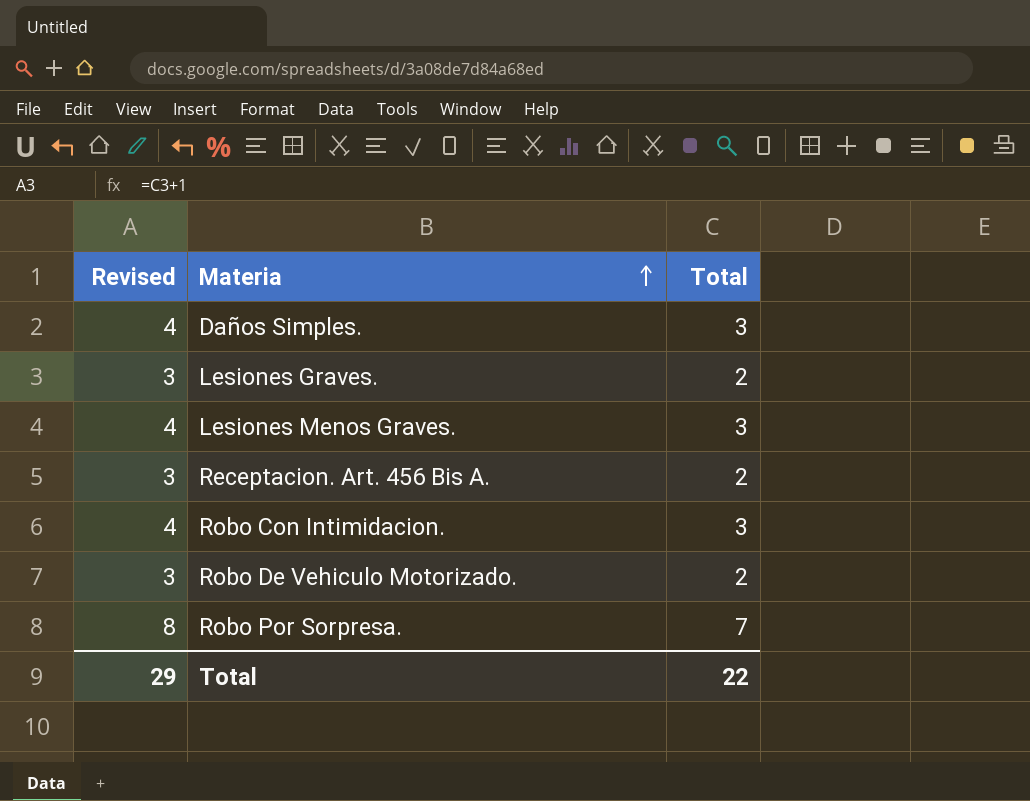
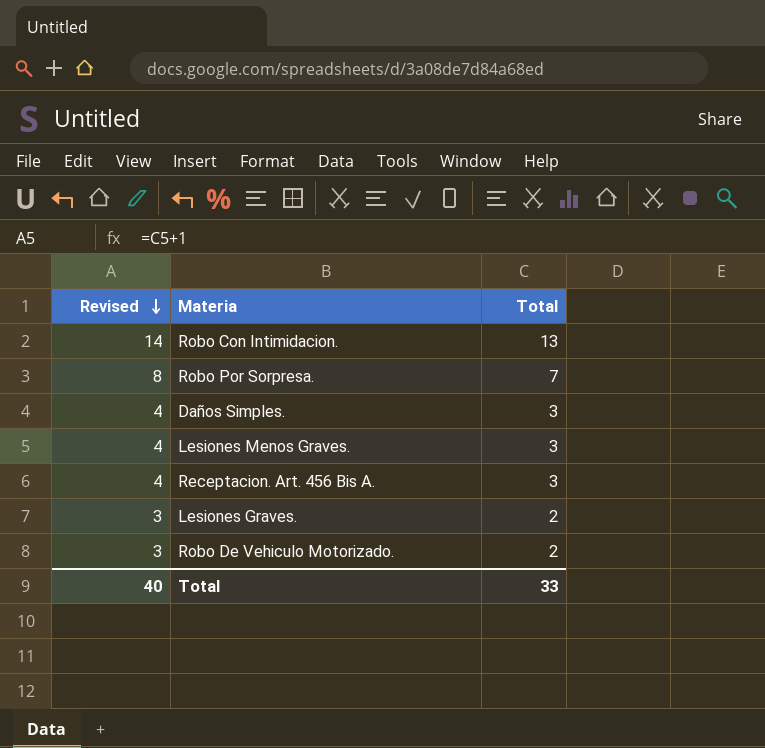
row order: Materia ascending -> Revised descending
Robo Con Intimidacion. | Revised: 4 -> 14
Robo Con Intimidacion. | Total: 3 -> 13
Receptacion. Art. 456 Bis A. | Revised: 3 -> 4
Receptacion. Art. 456 Bis A. | Total: 2 -> 3
Total | Revised: 29 -> 40
Total | Total: 22 -> 33

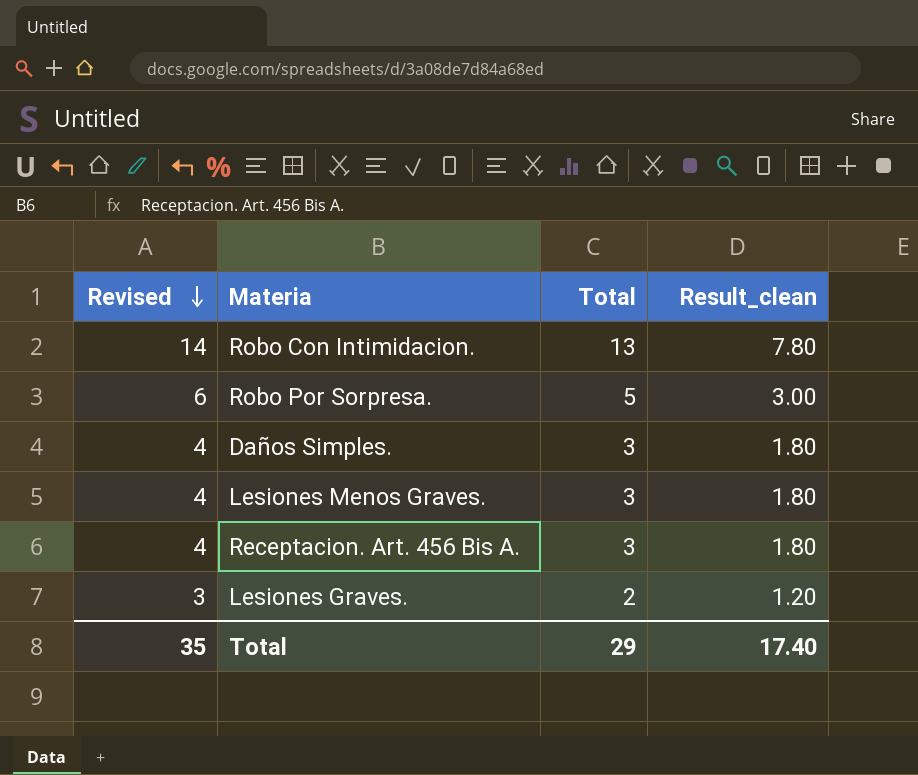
column Result_clean | formula: none -> [Total] * 0.6
row Robo De Vehiculo Motorizado.: 3 | 2 -> none
Robo Por Sorpresa. | Revised: 8 -> 6
Robo Por Sorpresa. | Total: 7 -> 5
Total | Revised: 40 -> 35
Total | Total: 33 -> 29

